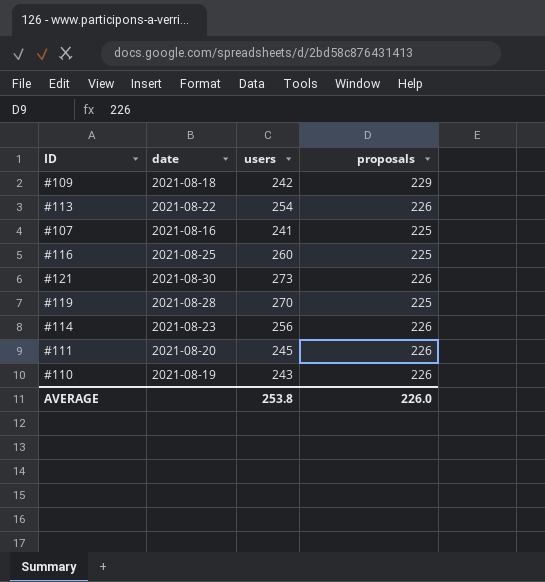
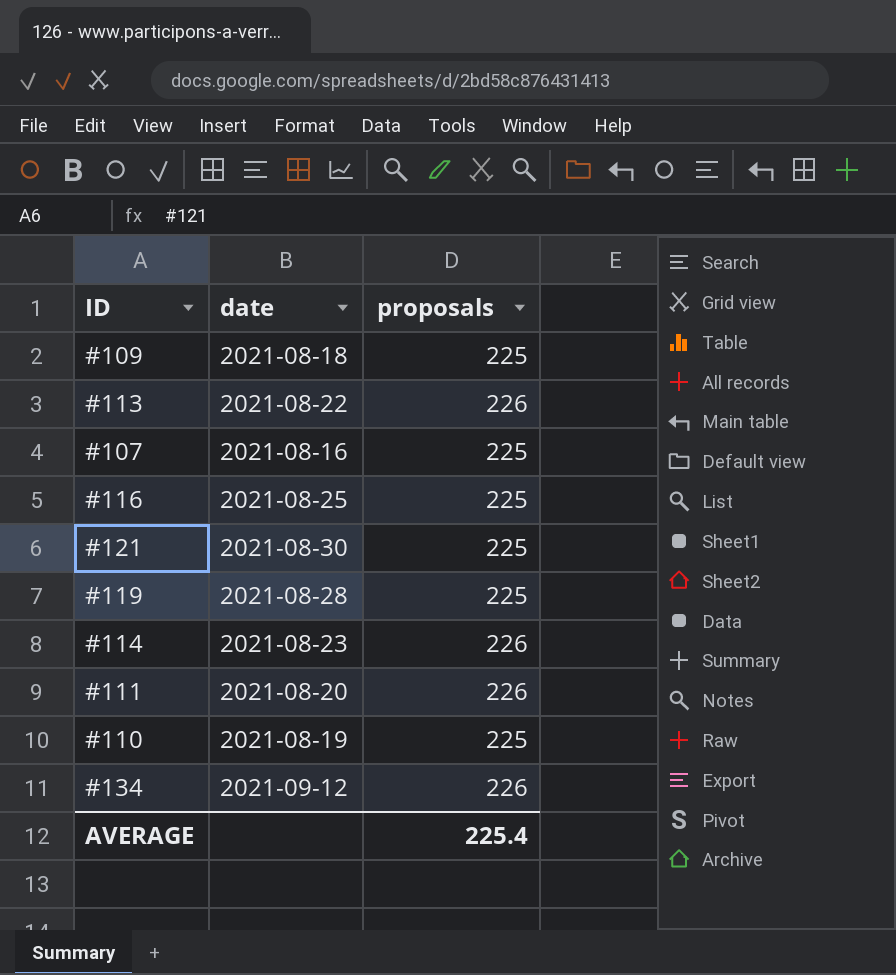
column users | position: 3 -> none
#109 | proposals: 229 -> 225
#121 | proposals: 226 -> 225
#110 | proposals: 226 -> 225
row #134: none -> 2021-09-12 | 226
AVERAGE | proposals: 226.0 -> 225.4

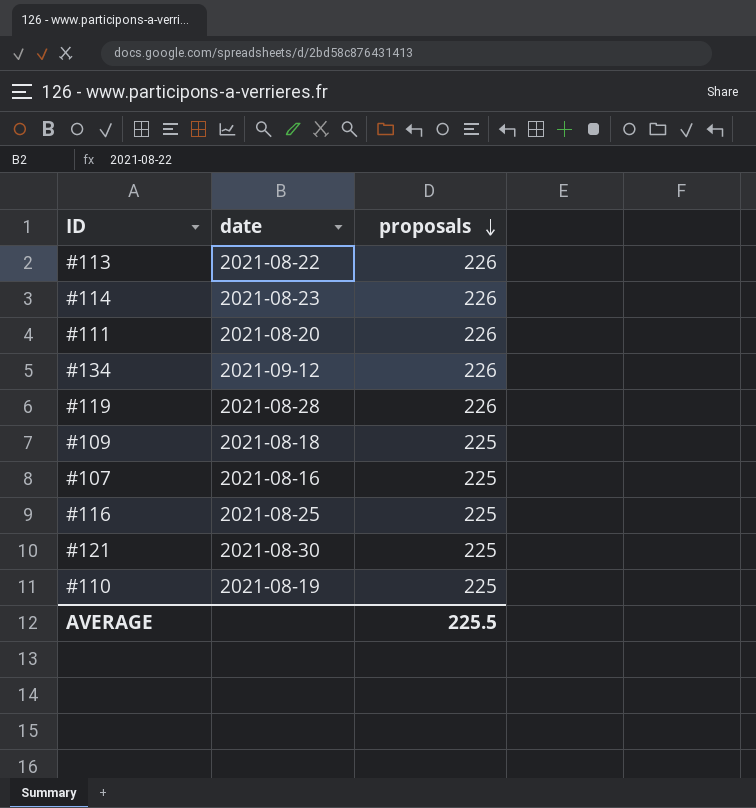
row order: none -> proposals descending
#119 | proposals: 225 -> 226
AVERAGE | proposals: 225.4 -> 225.5

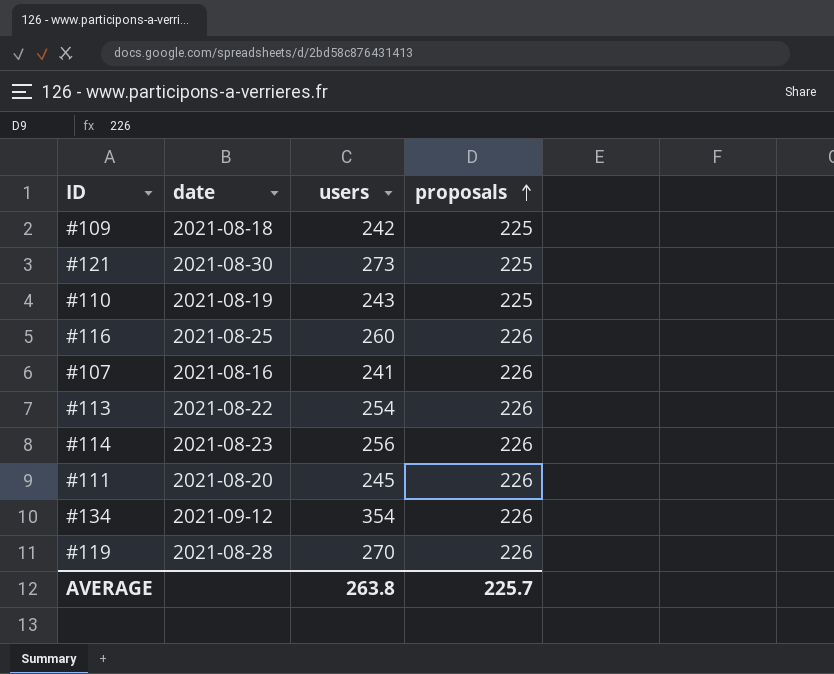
row order: proposals descending -> proposals ascending
column users | position: none -> 3
#116 | proposals: 225 -> 226
#107 | proposals: 225 -> 226
AVERAGE | proposals: 225.5 -> 225.7

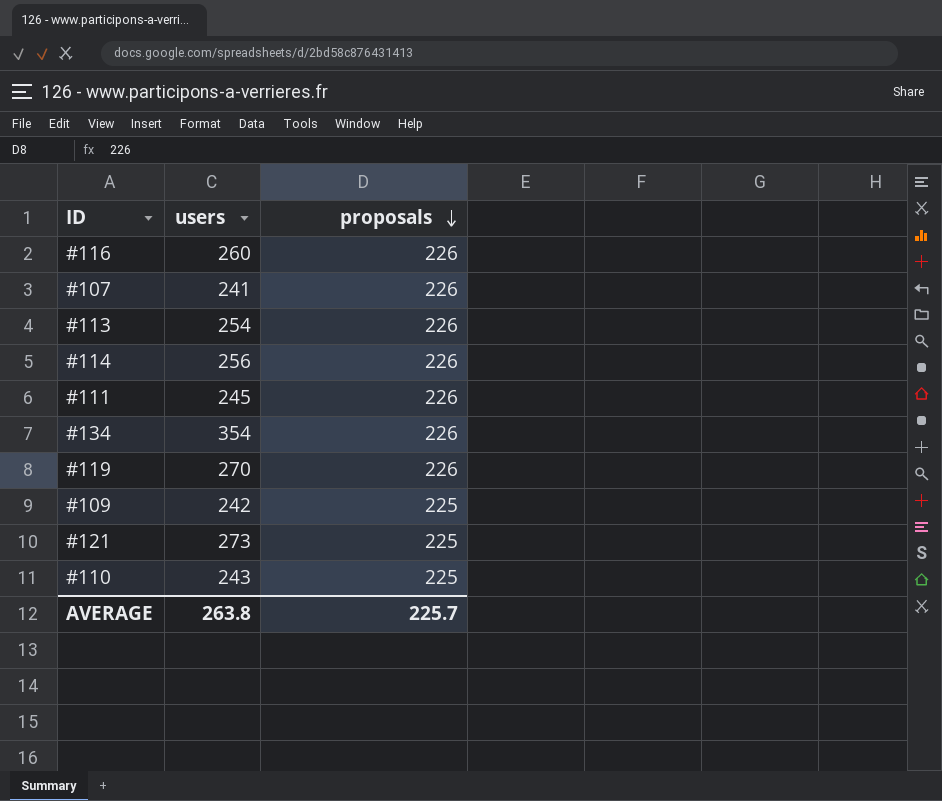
row order: proposals ascending -> proposals descending
column date | position: 2 -> none

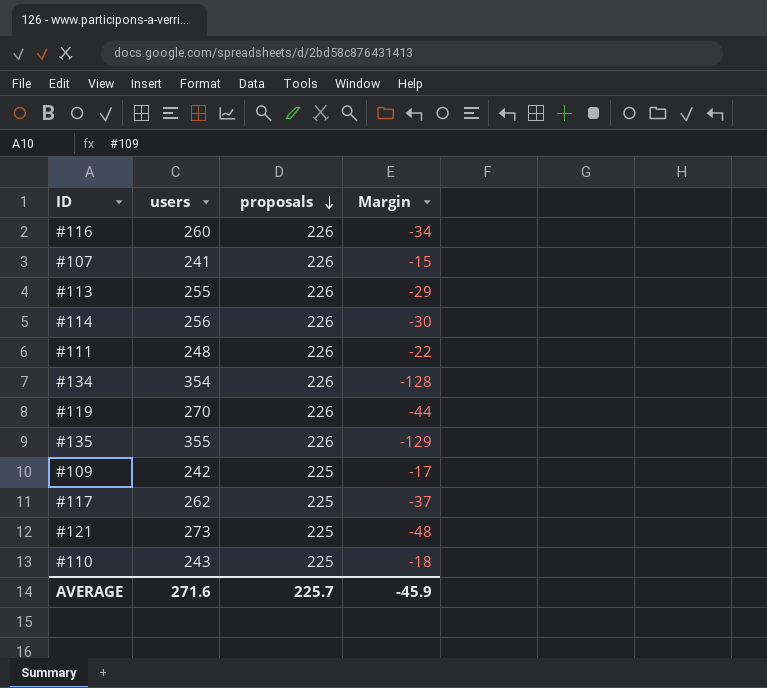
column Margin | formula: none -> [proposals] - [users]
#113 | users: 254 -> 255
#111 | users: 245 -> 248
row #135: none -> 355 | 226 | -129
row #117: none -> 262 | 225 | -37
AVERAGE | users: 263.8 -> 271.6

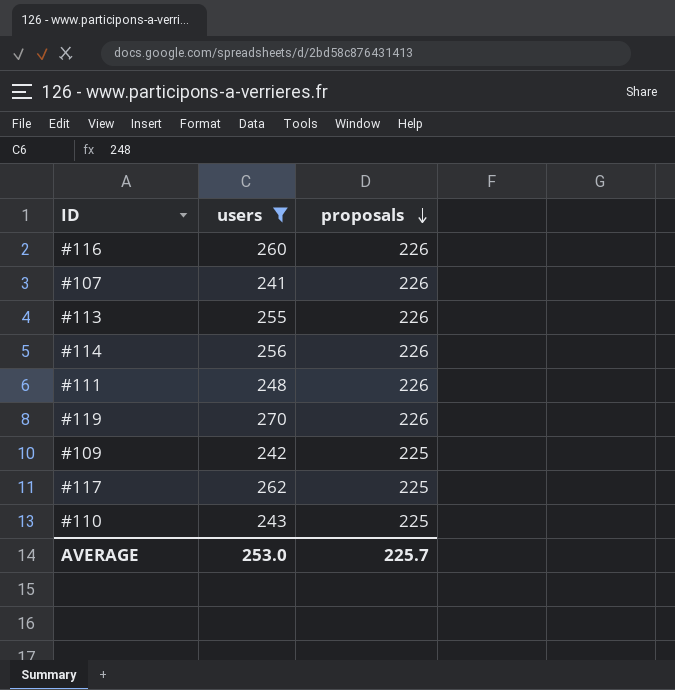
filter: none -> users <= 270
column Margin | formula: [proposals] - [users] -> none
AVERAGE | users: 271.6 -> 253.0

